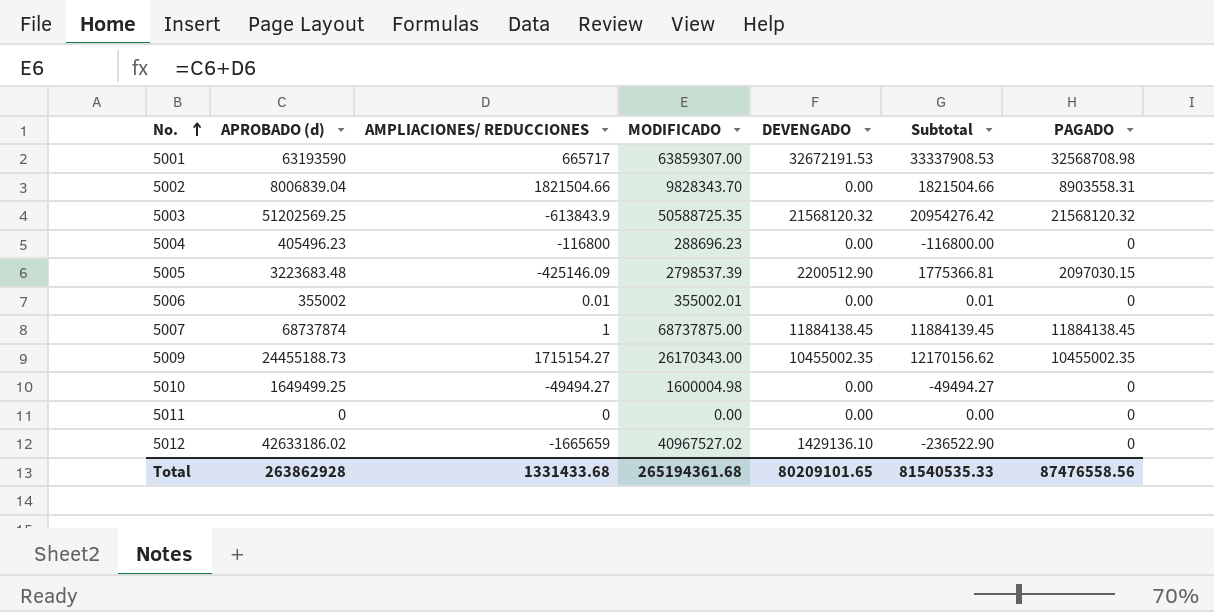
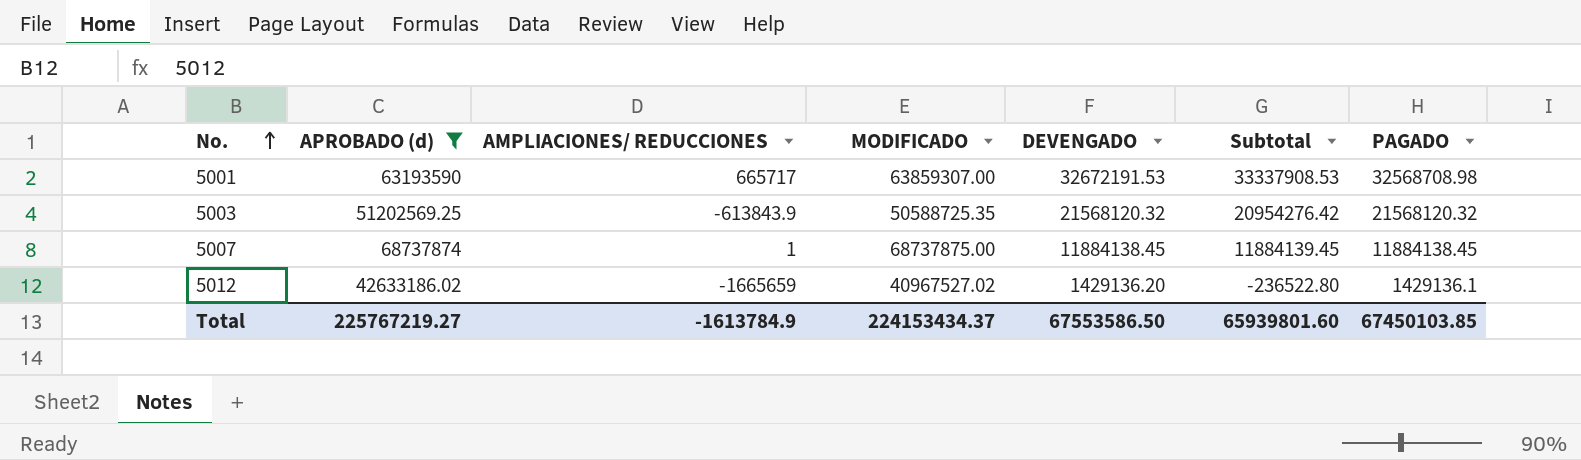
filter: none -> APROBADO (d) >= 42633186.02
5012 | DEVENGADO: 1429136.10 -> 1429136.20
5012 | Subtotal: -236522.90 -> -236522.80
5012 | PAGADO: 0 -> 1429136.1
Total | APROBADO (d): 263862928 -> 225767219.27
Total | AMPLIACIONES/ REDUCCIONES: 1331433.68 -> -1613784.9
Total | MODIFICADO: 265194361.68 -> 224153434.37
Total | DEVENGADO: 80209101.65 -> 67553586.50
Total | Subtotal: 81540535.33 -> 65939801.60
Total | PAGADO: 87476558.56 -> 67450103.85

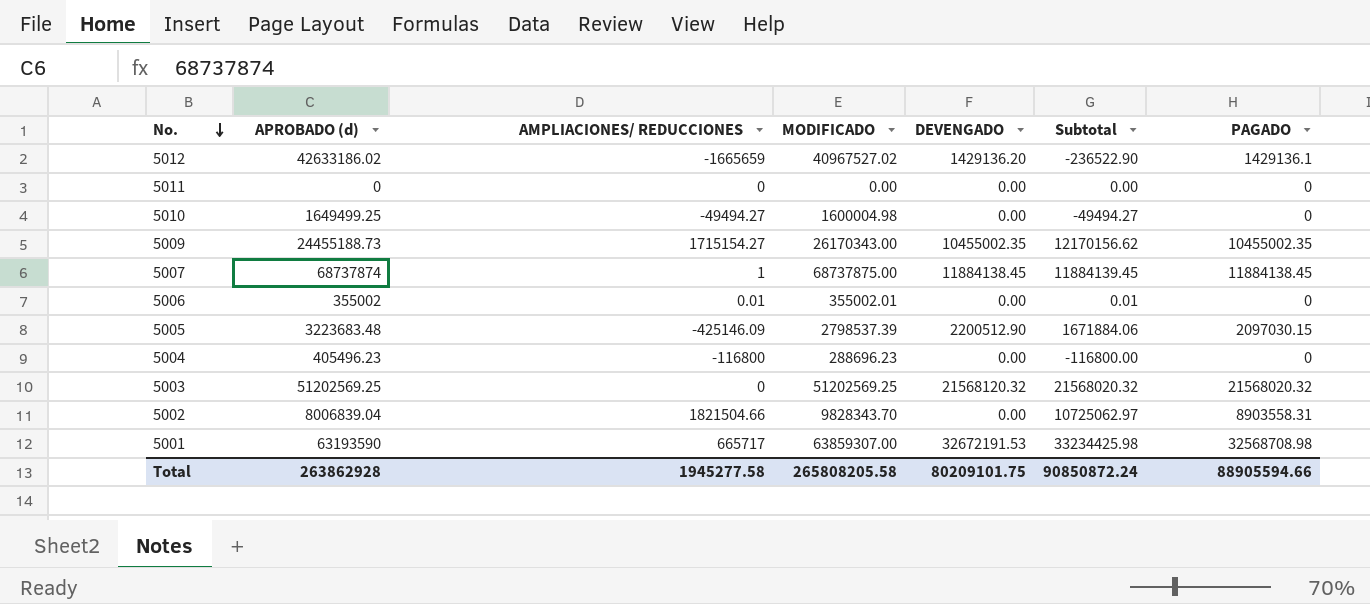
filter: APROBADO (d) >= 42633186.02 -> none
row order: No. ascending -> No. descending
column Subtotal | formula: [AMPLIACIONES/ REDUCCIONES] + [DEVENGADO] -> [AMPLIACIONES/ REDUCCIONES] + [PAGADO]
5003 | AMPLIACIONES/ REDUCCIONES: -613843.9 -> 0
5003 | MODIFICADO: 50588725.35 -> 51202569.25
5003 | PAGADO: 21568120.32 -> 21568020.32
Total | APROBADO (d): 225767219.27 -> 263862928
Total | AMPLIACIONES/ REDUCCIONES: -1613784.9 -> 1945277.58
Total | MODIFICADO: 224153434.37 -> 265808205.58
Total | DEVENGADO: 67553586.50 -> 80209101.75
Total | Subtotal: 65939801.60 -> 90850872.24
Total | PAGADO: 67450103.85 -> 88905594.66

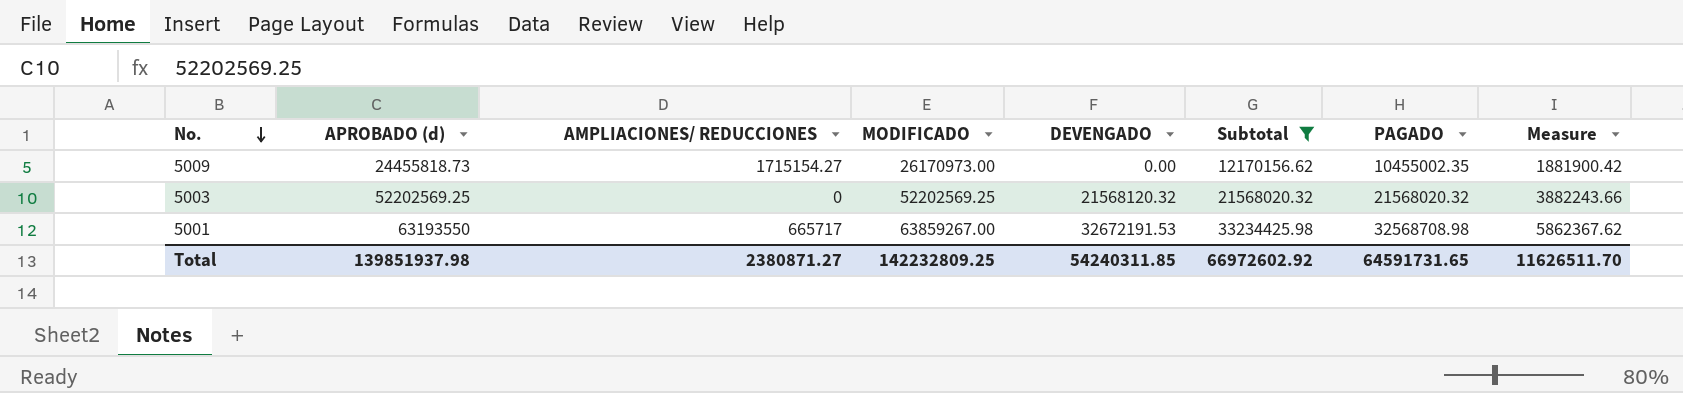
filter: none -> Subtotal >= 12170156.62
column Measure | formula: none -> [PAGADO] * 0.18
5009 | APROBADO (d): 24455188.73 -> 24455818.73
5009 | MODIFICADO: 26170343.00 -> 26170973.00
5009 | DEVENGADO: 10455002.35 -> 0.00
5003 | APROBADO (d): 51202569.25 -> 52202569.25
5003 | MODIFICADO: 51202569.25 -> 52202569.25
5001 | APROBADO (d): 63193590 -> 63193550
5001 | MODIFICADO: 63859307.00 -> 63859267.00
Total | APROBADO (d): 263862928 -> 139851937.98
Total | AMPLIACIONES/ REDUCCIONES: 1945277.58 -> 2380871.27
Total | MODIFICADO: 265808205.58 -> 142232809.25
Total | DEVENGADO: 80209101.75 -> 54240311.85
Total | Subtotal: 90850872.24 -> 66972602.92
Total | PAGADO: 88905594.66 -> 64591731.65

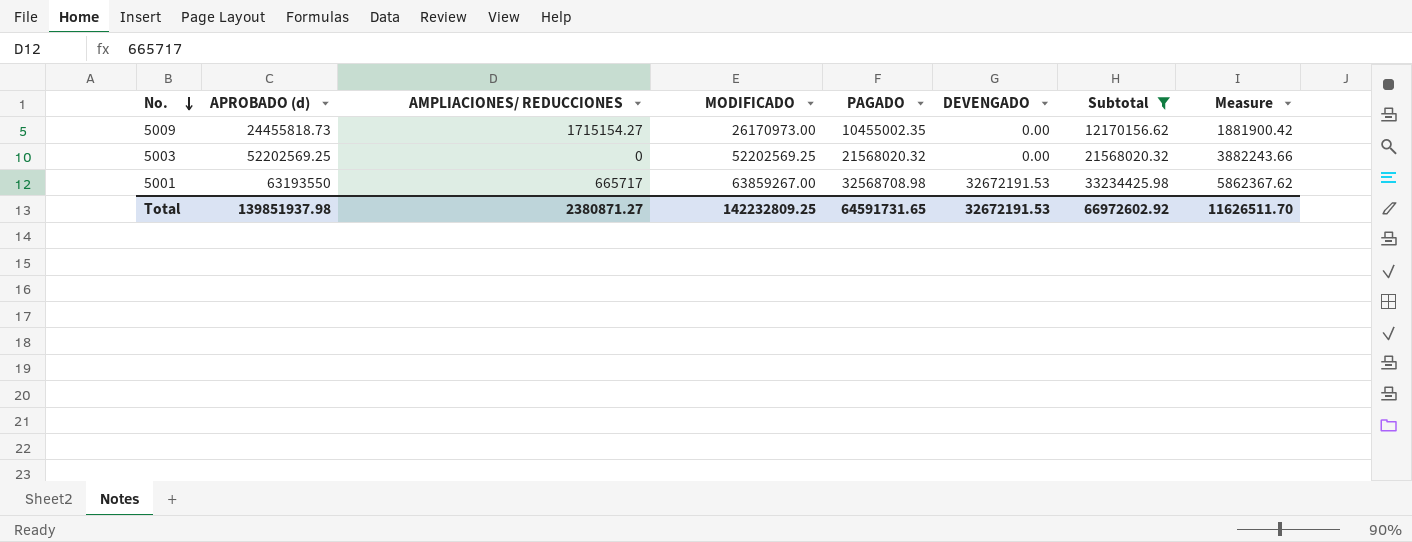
column PAGADO | position: 7 -> 5
5003 | DEVENGADO: 21568120.32 -> 0.00
Total | DEVENGADO: 54240311.85 -> 32672191.53

